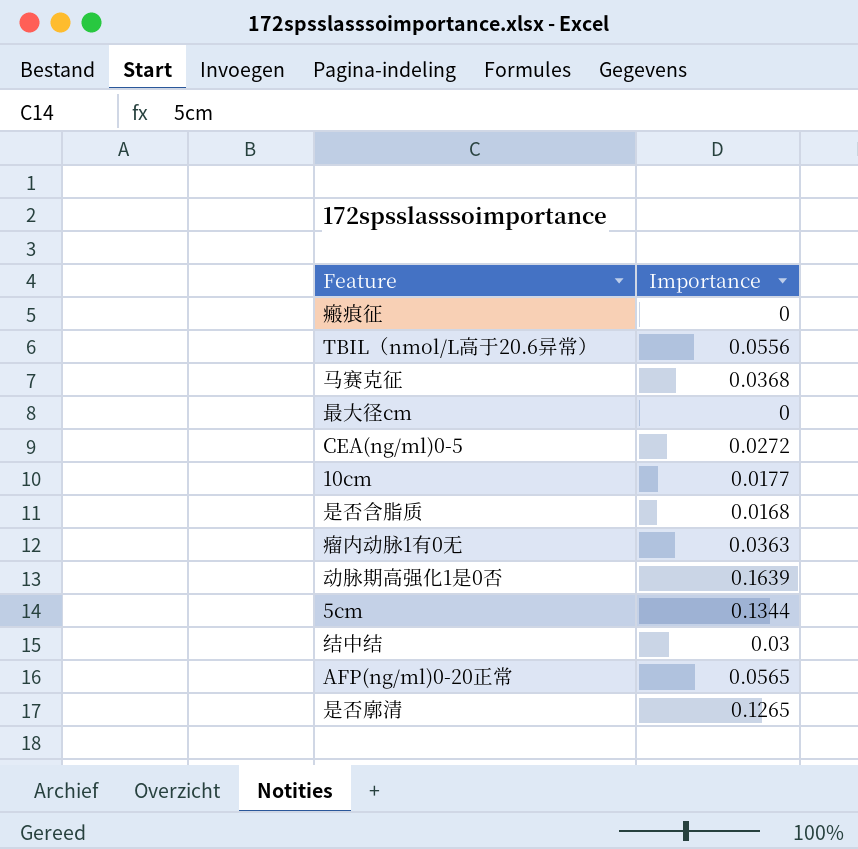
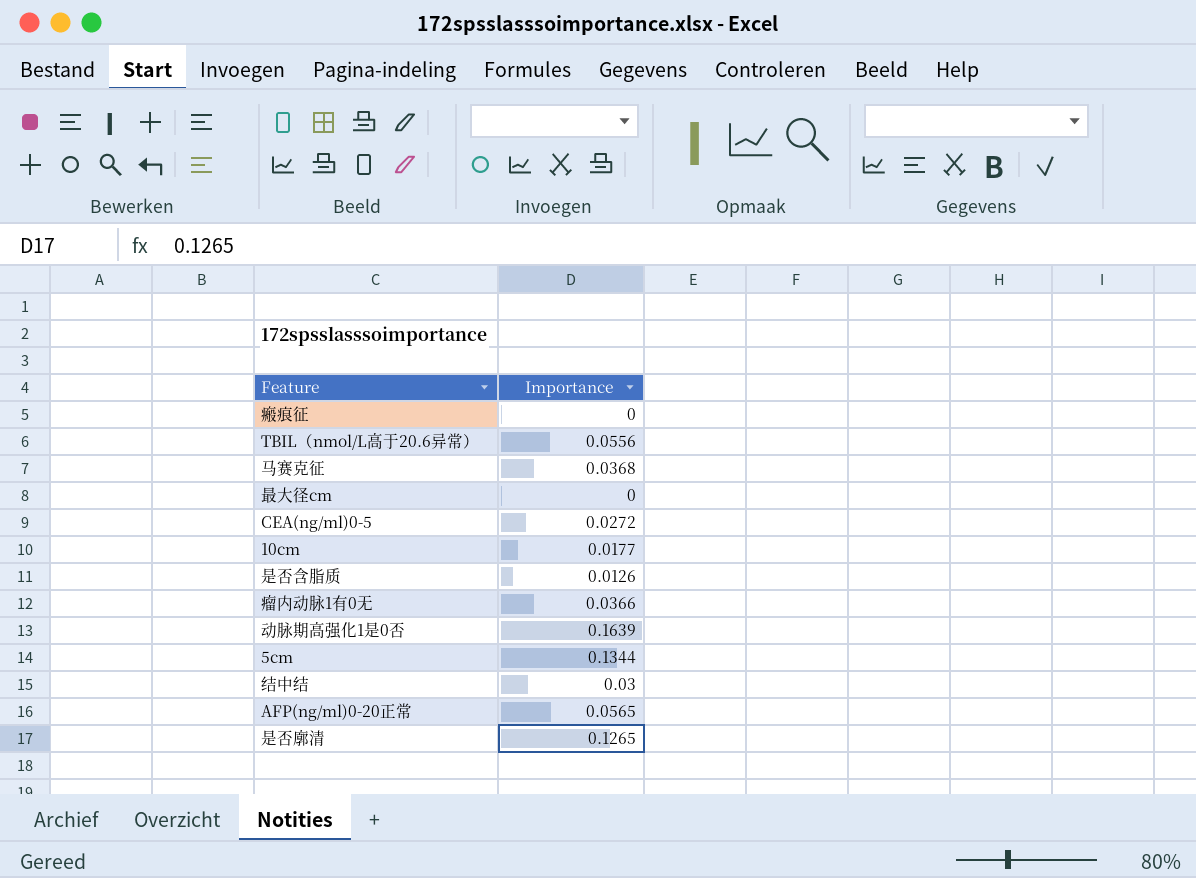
是否含脂质 | Importance: 0.0168 -> 0.0126
瘤内动脉1有0无 | Importance: 0.0363 -> 0.0366

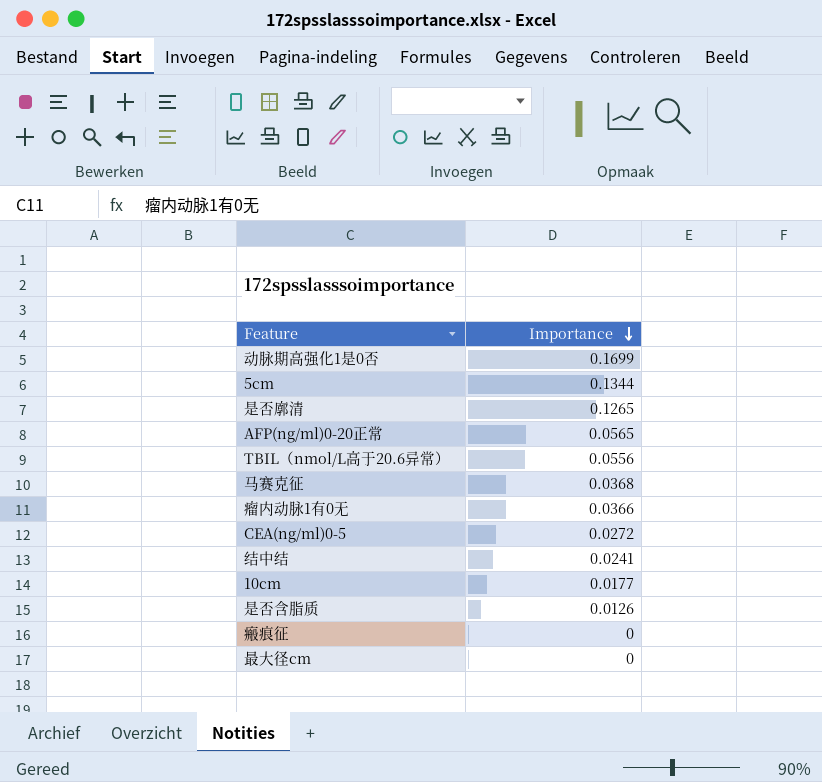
row order: none -> Importance descending
动脉期高强化1是0否 | Importance: 0.1639 -> 0.1699
结中结 | Importance: 0.03 -> 0.0241

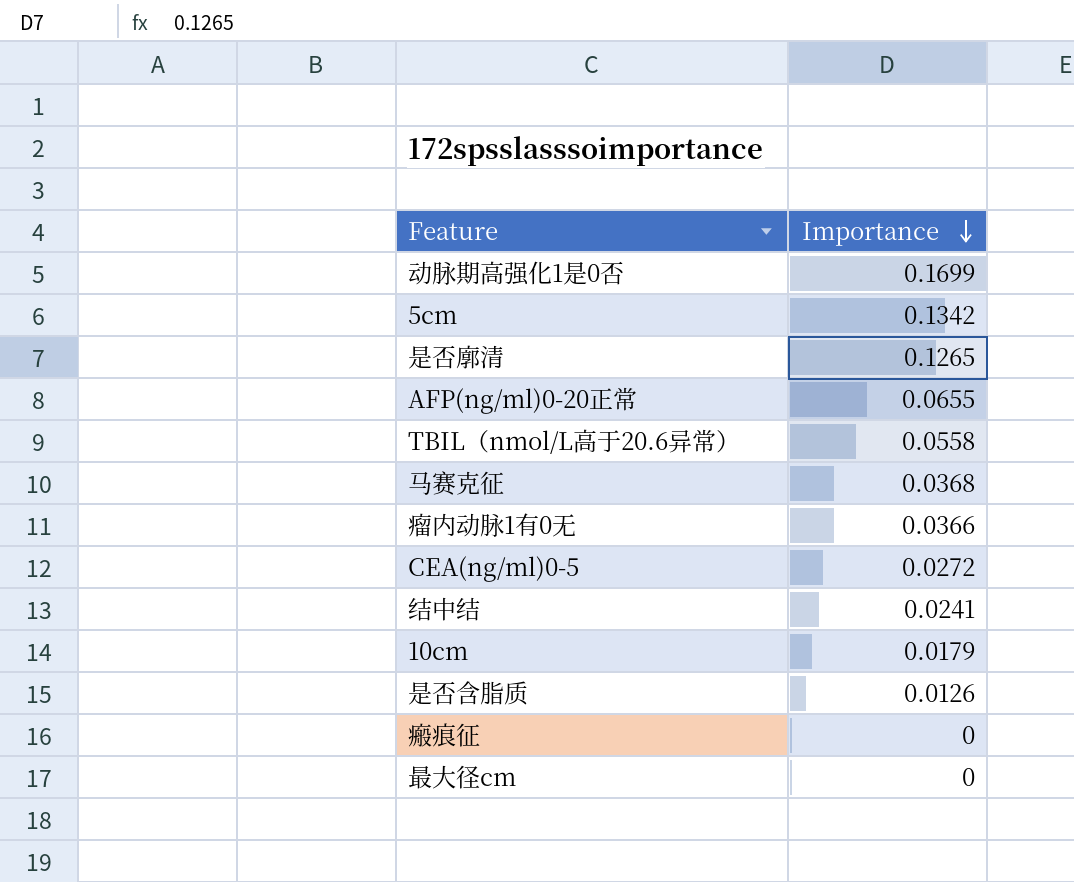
5cm | Importance: 0.1344 -> 0.1342
AFP(ng/ml)0-20正常 | Importance: 0.0565 -> 0.0655
TBIL（nmol/L高于20.6异常） | Importance: 0.0556 -> 0.0558
10cm | Importance: 0.0177 -> 0.0179

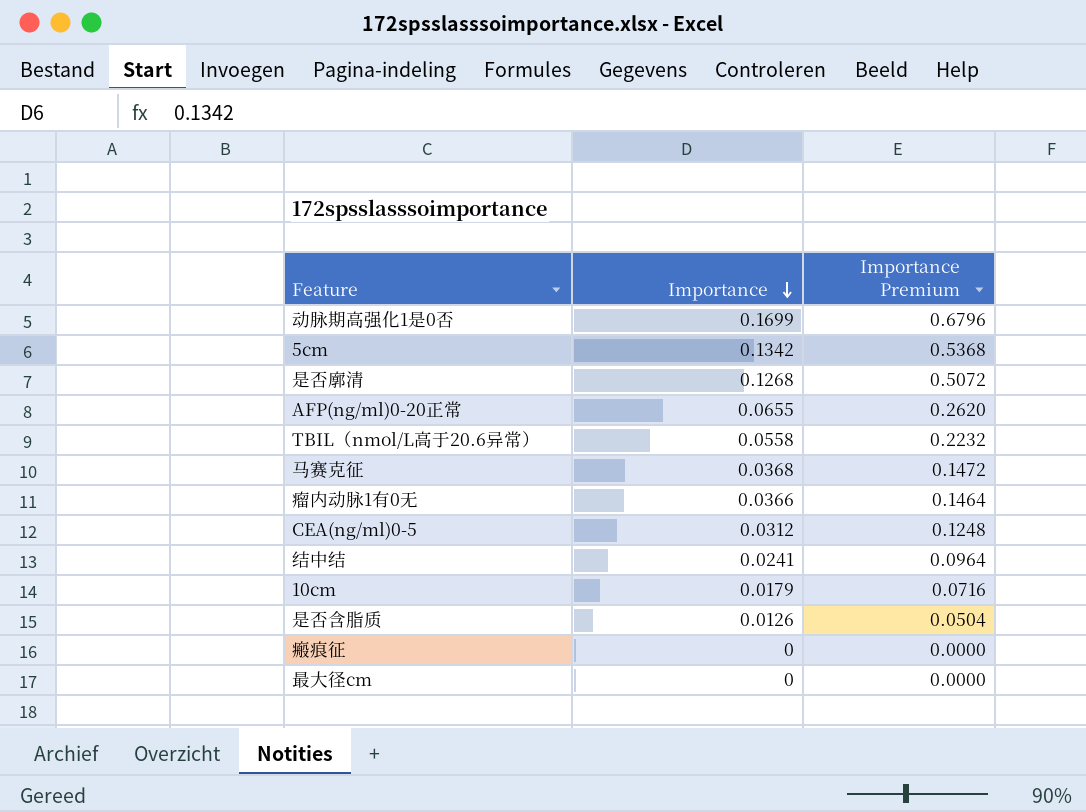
column Importance Premium | formula: none -> [Importance] * 4
是否廓清 | Importance: 0.1265 -> 0.1268
CEA(ng/ml)0-5 | Importance: 0.0272 -> 0.0312

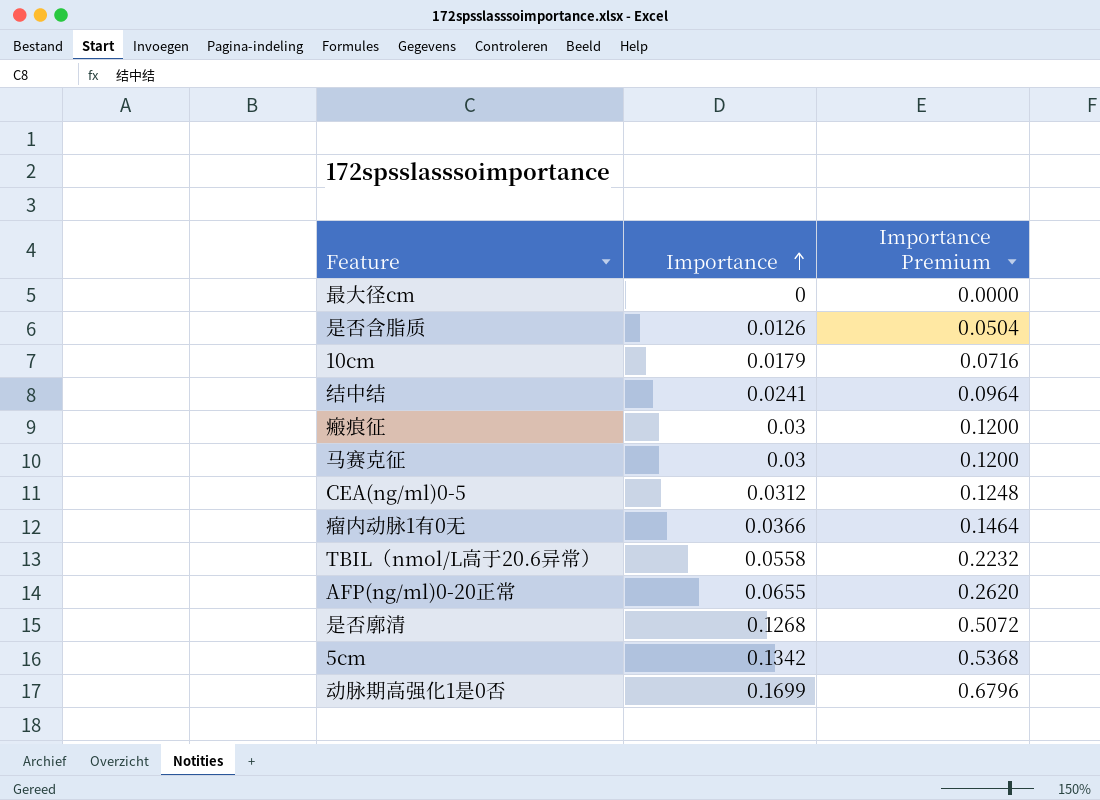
row order: Importance descending -> Importance ascending
瘢痕征 | Importance: 0 -> 0.03
瘢痕征 | Importance Premium: 0.0000 -> 0.1200
马赛克征 | Importance: 0.0368 -> 0.03
马赛克征 | Importance Premium: 0.1472 -> 0.1200

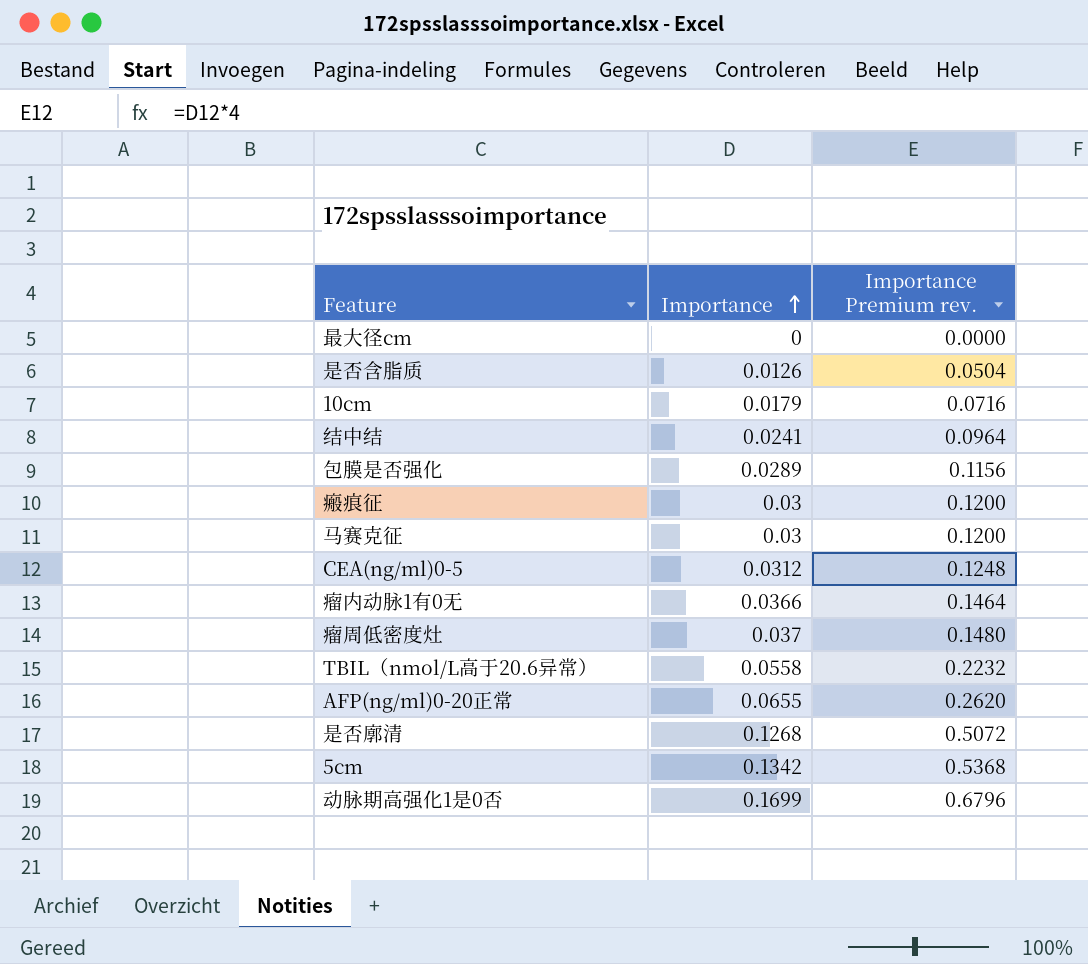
column name: Importance Premium -> Importance Premium rev.
row 包膜是否强化: none -> 0.0289 | 0.1156
row 瘤周低密度灶: none -> 0.037 | 0.1480

